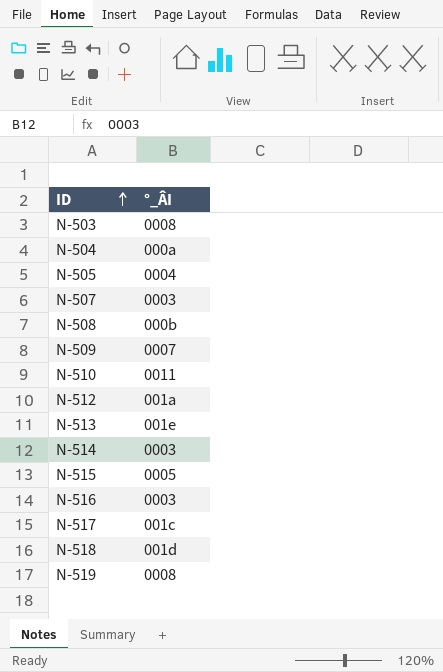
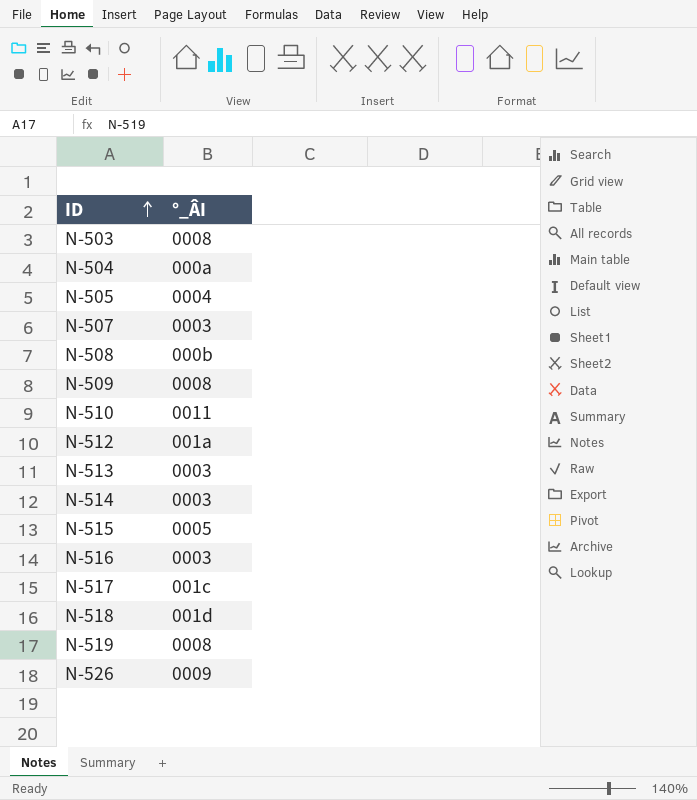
N-509 | °_ÂI: 0007 -> 0008
N-513 | °_ÂI: 001e -> 0003
row N-526: none -> 0009

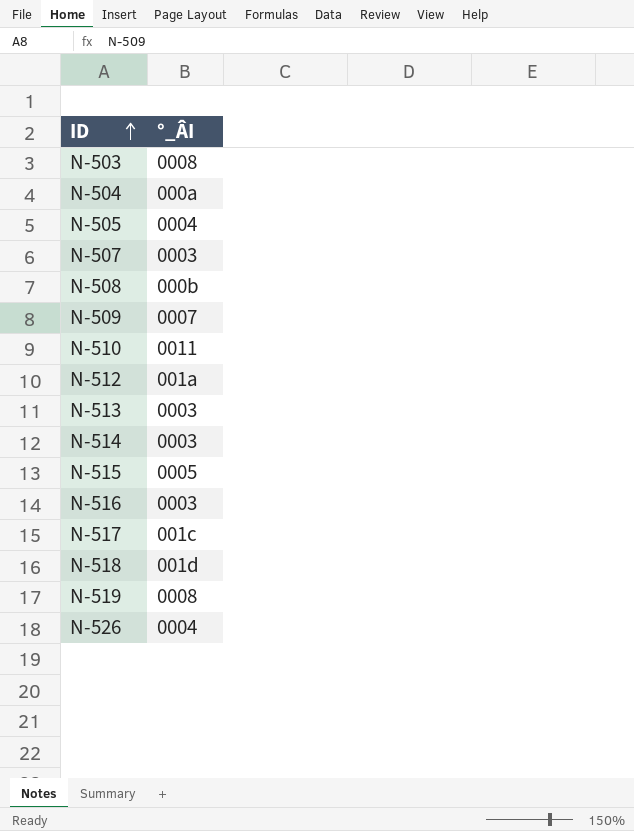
N-509 | °_ÂI: 0008 -> 0007
N-526 | °_ÂI: 0009 -> 0004

